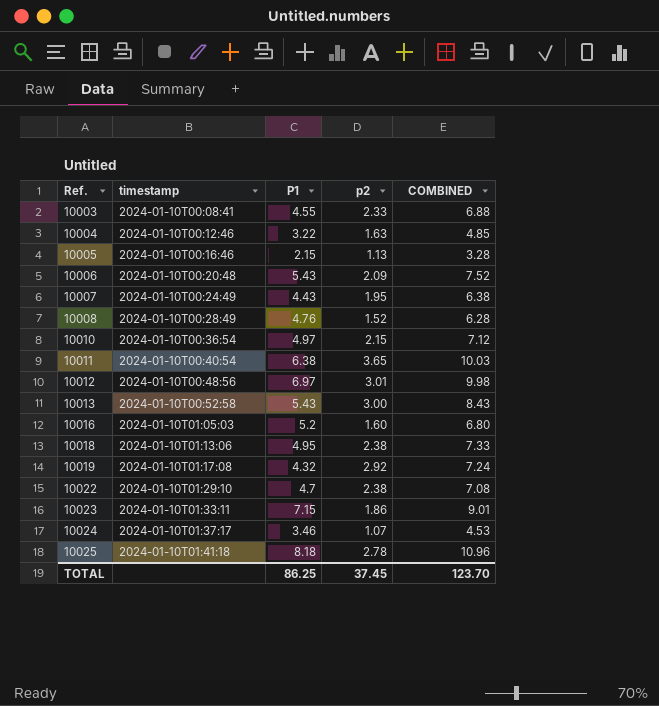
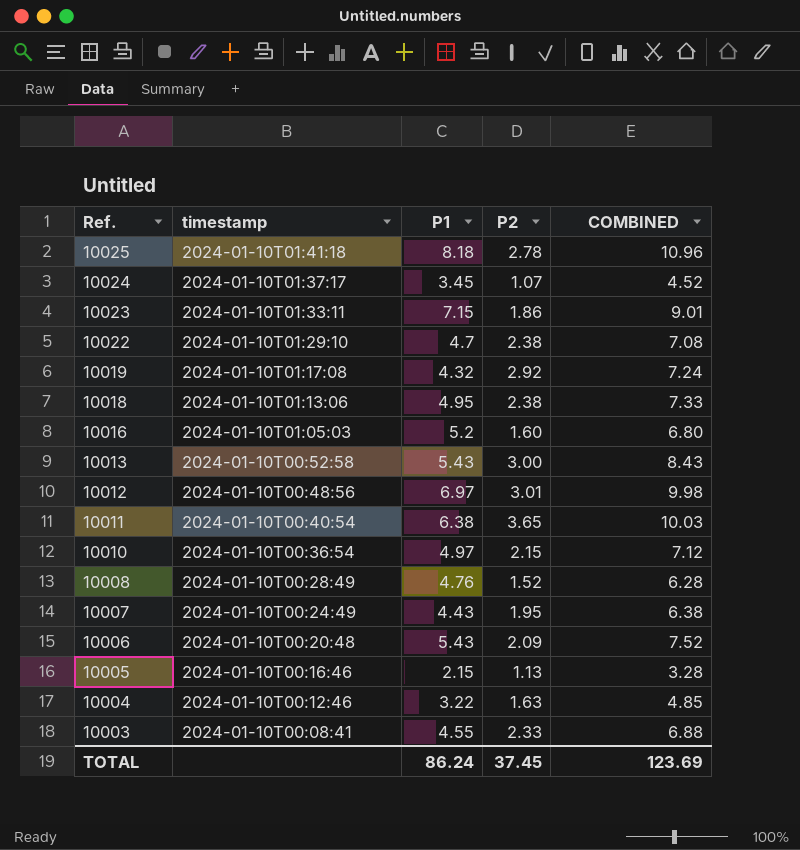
row order: Ref. ascending -> Ref. descending
column name: p2 -> P2
10024 | P1: 3.46 -> 3.45
10024 | COMBINED: 4.53 -> 4.52
TOTAL | P1: 86.25 -> 86.24
TOTAL | COMBINED: 123.70 -> 123.69

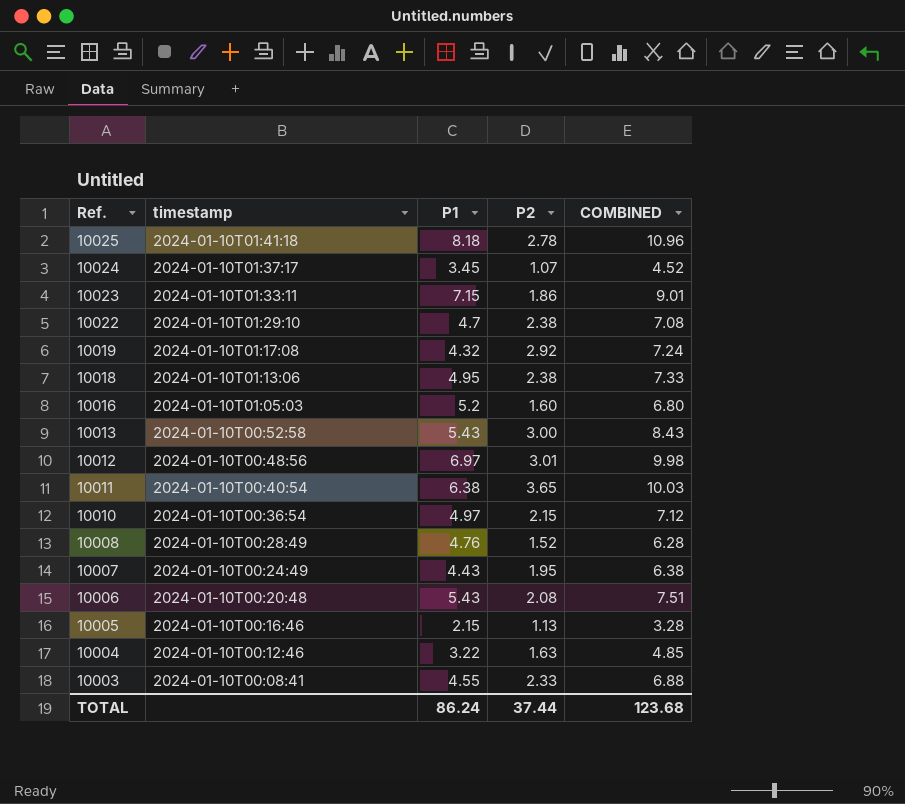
10006 | P2: 2.09 -> 2.08
10006 | COMBINED: 7.52 -> 7.51
TOTAL | P2: 37.45 -> 37.44
TOTAL | COMBINED: 123.69 -> 123.68

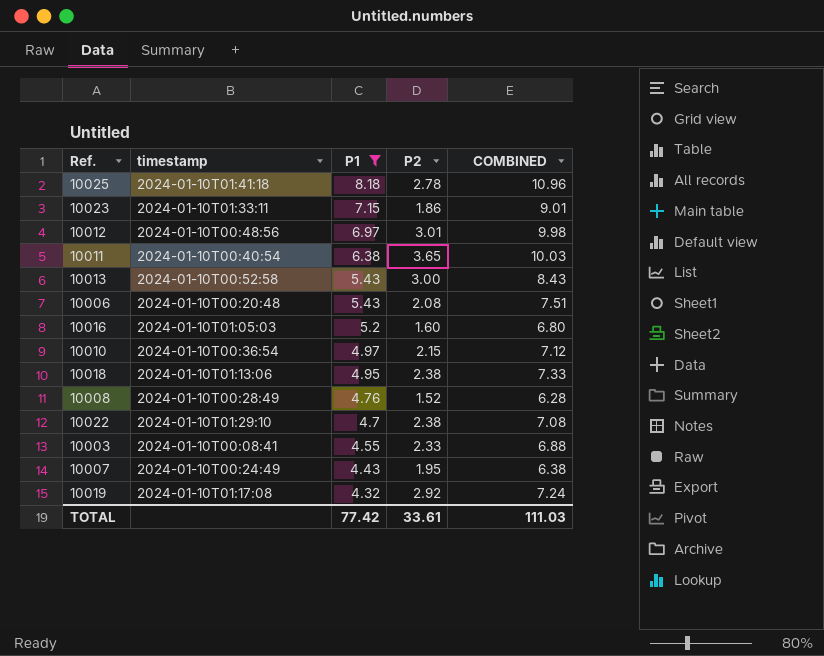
filter: none -> P1 >= 4.32
row order: Ref. descending -> P1 descending
TOTAL | P1: 86.24 -> 77.42
TOTAL | P2: 37.44 -> 33.61
TOTAL | COMBINED: 123.68 -> 111.03

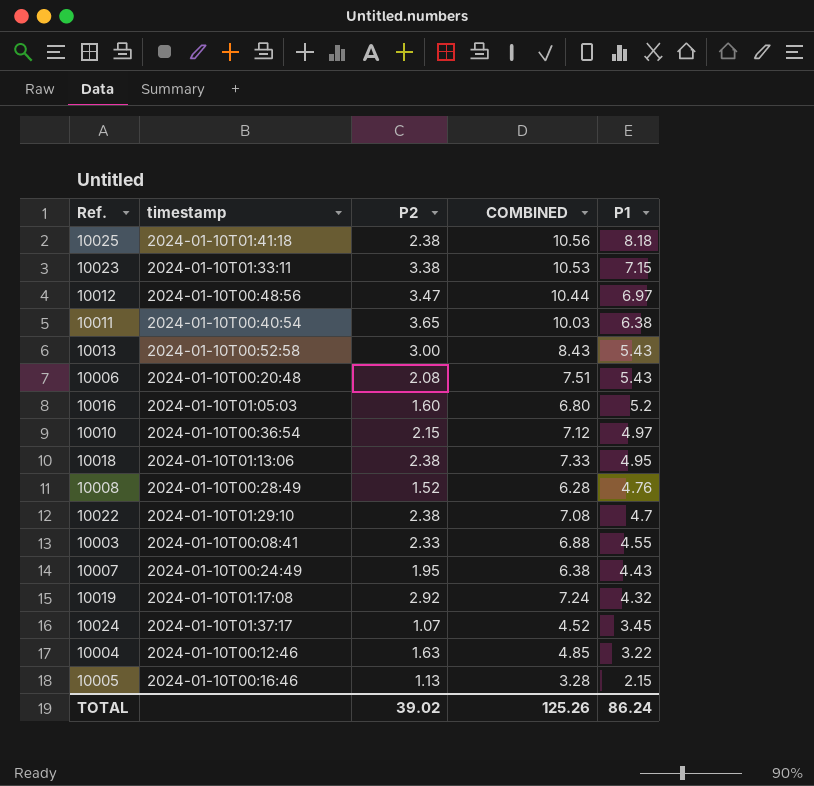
filter: P1 >= 4.32 -> none
column P1 | position: 3 -> 5
10025 | P2: 2.78 -> 2.38
10025 | COMBINED: 10.96 -> 10.56
10023 | P2: 1.86 -> 3.38
10023 | COMBINED: 9.01 -> 10.53
10012 | P2: 3.01 -> 3.47
10012 | COMBINED: 9.98 -> 10.44
TOTAL | P2: 33.61 -> 39.02
TOTAL | COMBINED: 111.03 -> 125.26
TOTAL | P1: 77.42 -> 86.24

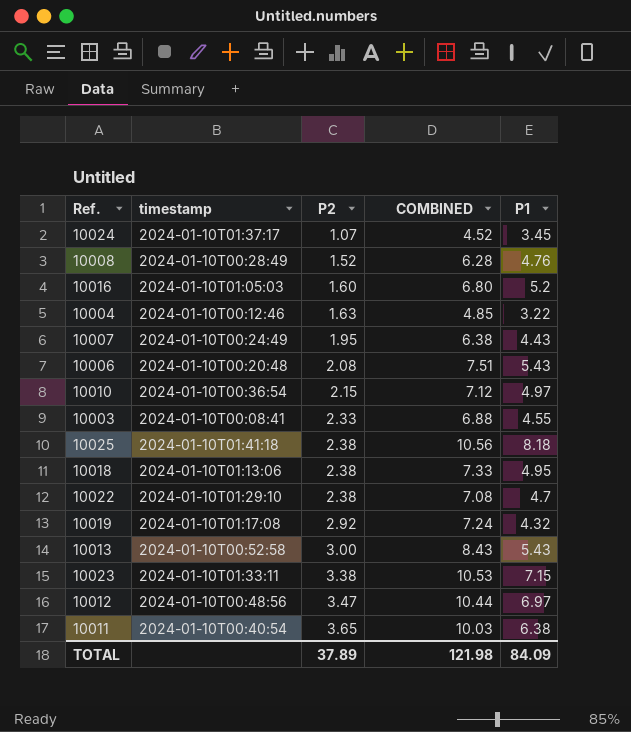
row order: P1 descending -> P2 ascending
row 10005: 2024-01-10T00:16:46 | 1.13 | 3.28 | 2.15 -> none
TOTAL | P2: 39.02 -> 37.89
TOTAL | COMBINED: 125.26 -> 121.98
TOTAL | P1: 86.24 -> 84.09

